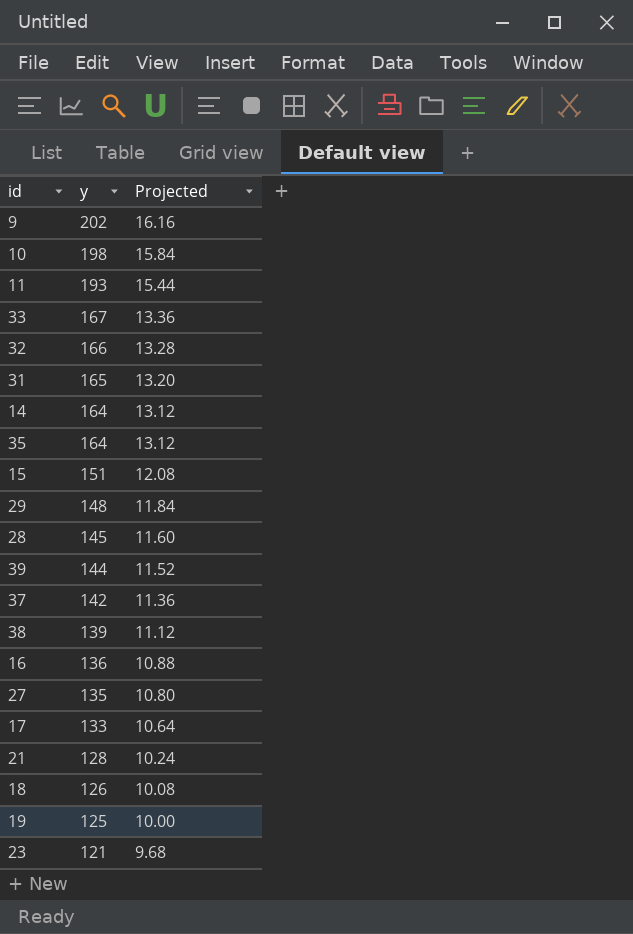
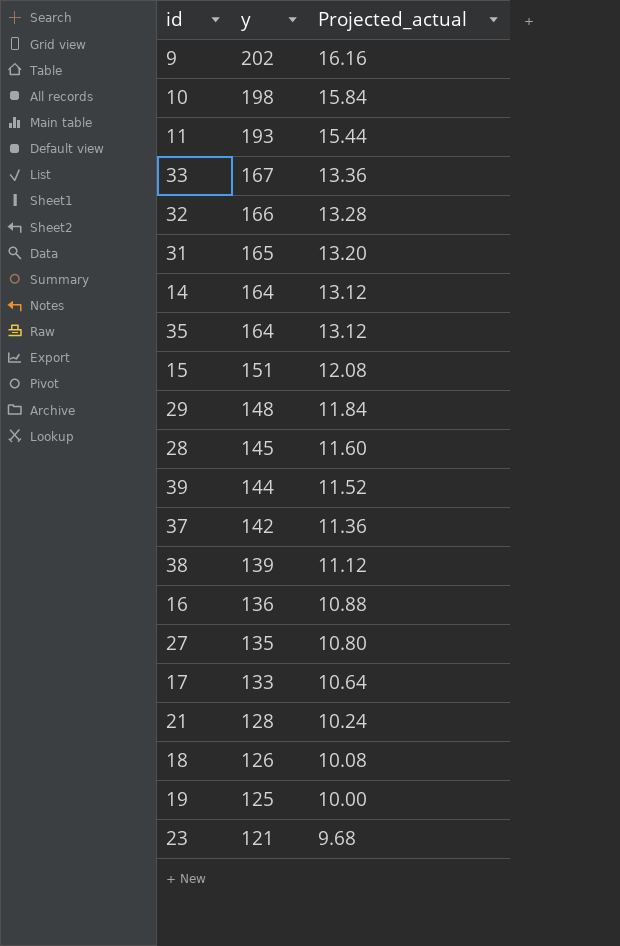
column name: Projected -> Projected_actual

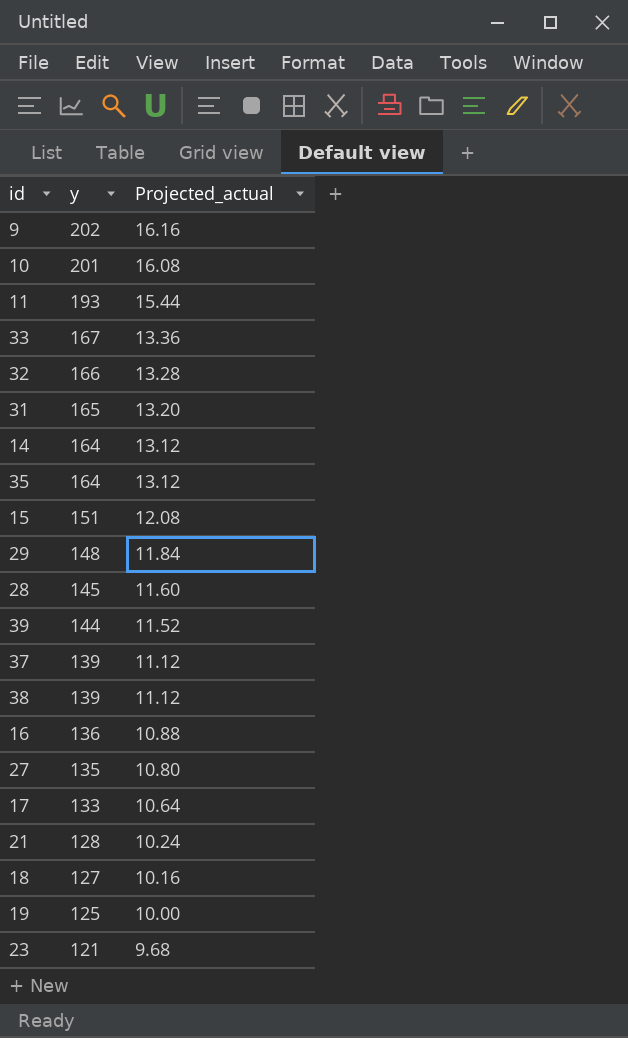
10 | y: 198 -> 201
10 | Projected_actual: 15.84 -> 16.08
37 | y: 142 -> 139
37 | Projected_actual: 11.36 -> 11.12
18 | y: 126 -> 127
18 | Projected_actual: 10.08 -> 10.16

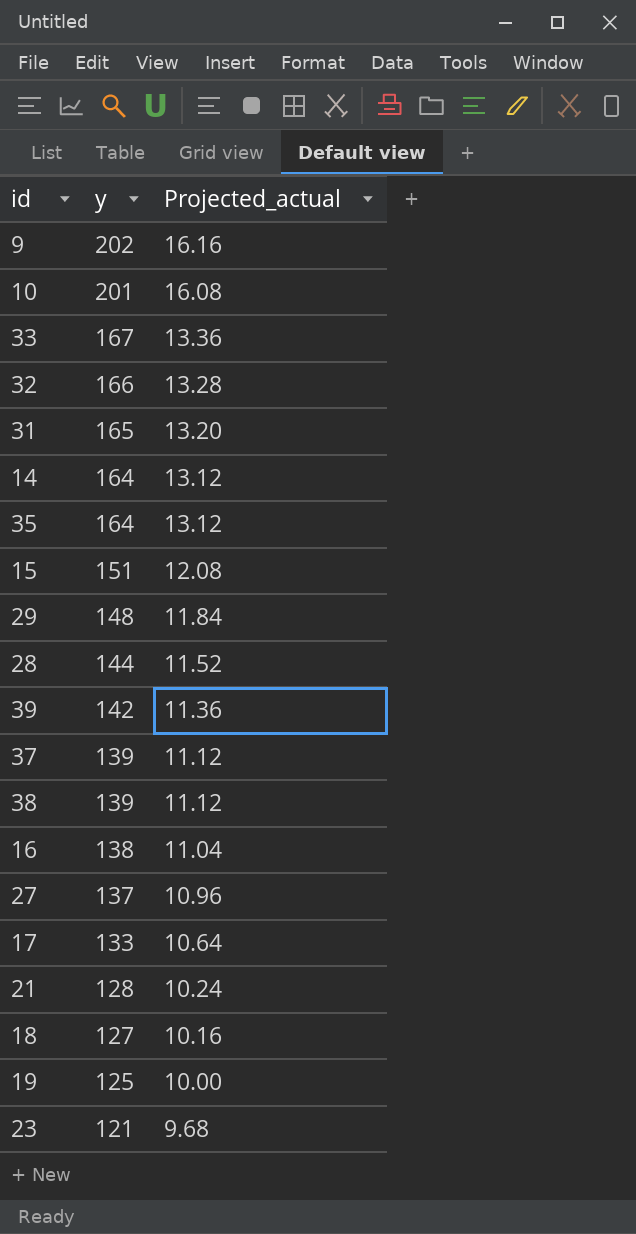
row 11: 193 | 15.44 -> none
28 | y: 145 -> 144
28 | Projected_actual: 11.60 -> 11.52
39 | y: 144 -> 142
39 | Projected_actual: 11.52 -> 11.36
16 | y: 136 -> 138
16 | Projected_actual: 10.88 -> 11.04
27 | y: 135 -> 137
27 | Projected_actual: 10.80 -> 10.96

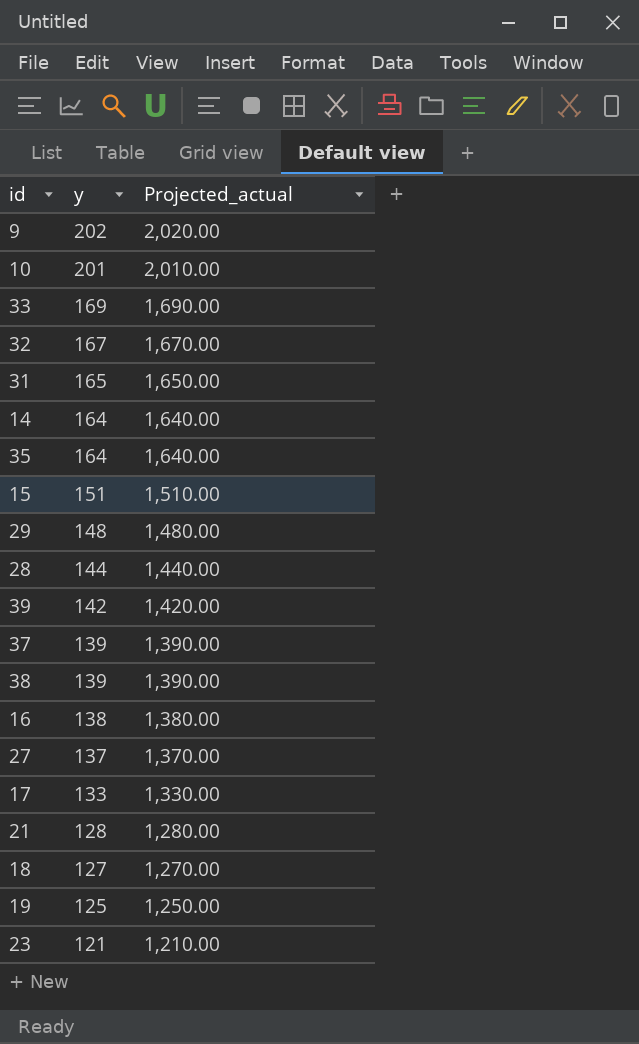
column Projected_actual | formula: [y] * 0.08 -> [y] * 10
33 | y: 167 -> 169
32 | y: 166 -> 167

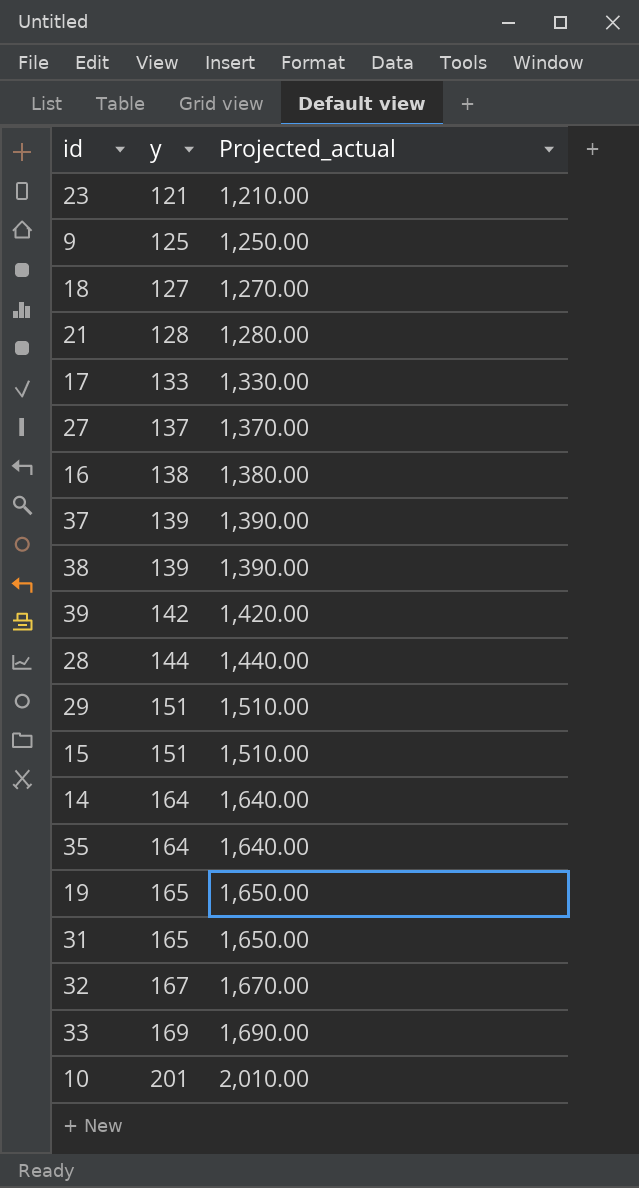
row order: y descending -> y ascending
9 | y: 202 -> 125
9 | Projected_actual: 2,020.00 -> 1,250.00
29 | y: 148 -> 151
29 | Projected_actual: 1,480.00 -> 1,510.00
19 | y: 125 -> 165
19 | Projected_actual: 1,250.00 -> 1,650.00

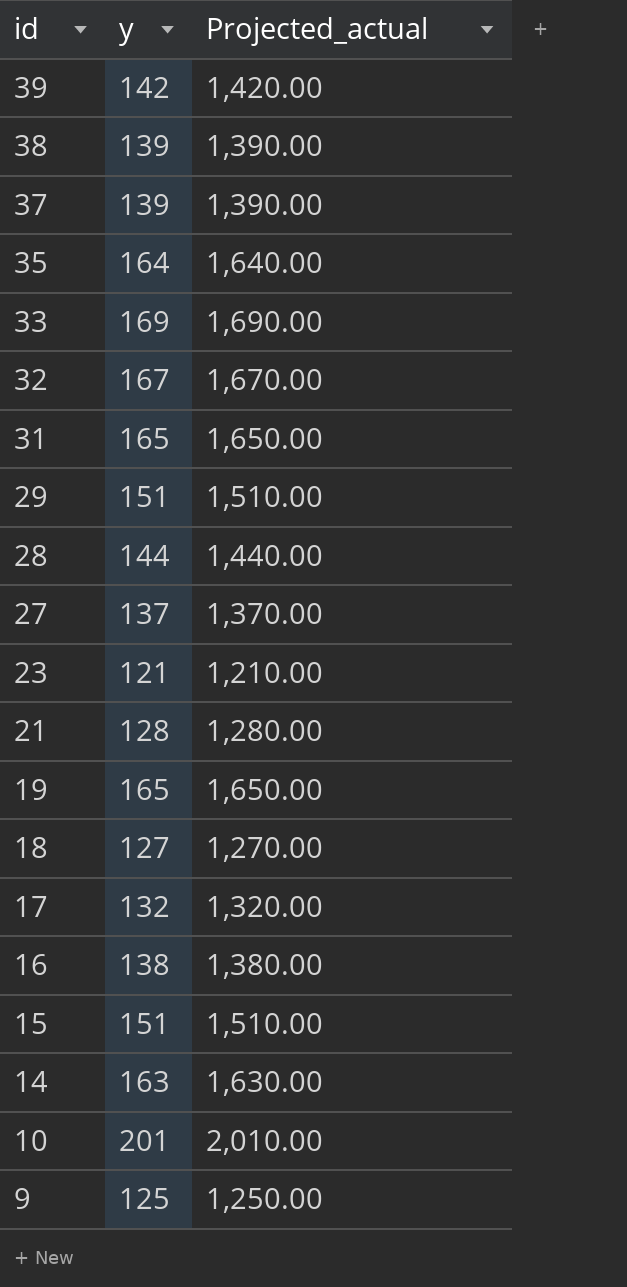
row order: y ascending -> id descending
17 | y: 133 -> 132
17 | Projected_actual: 1,330.00 -> 1,320.00
14 | y: 164 -> 163
14 | Projected_actual: 1,640.00 -> 1,630.00

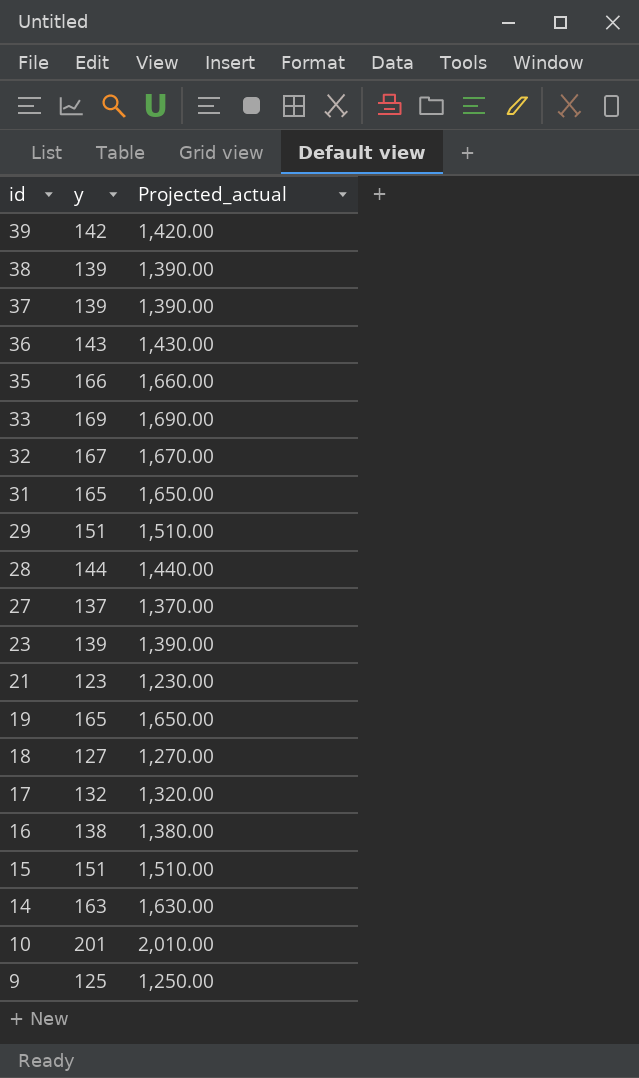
row 36: none -> 143 | 1,430.00
35 | y: 164 -> 166
35 | Projected_actual: 1,640.00 -> 1,660.00
23 | y: 121 -> 139
23 | Projected_actual: 1,210.00 -> 1,390.00
21 | y: 128 -> 123
21 | Projected_actual: 1,280.00 -> 1,230.00

